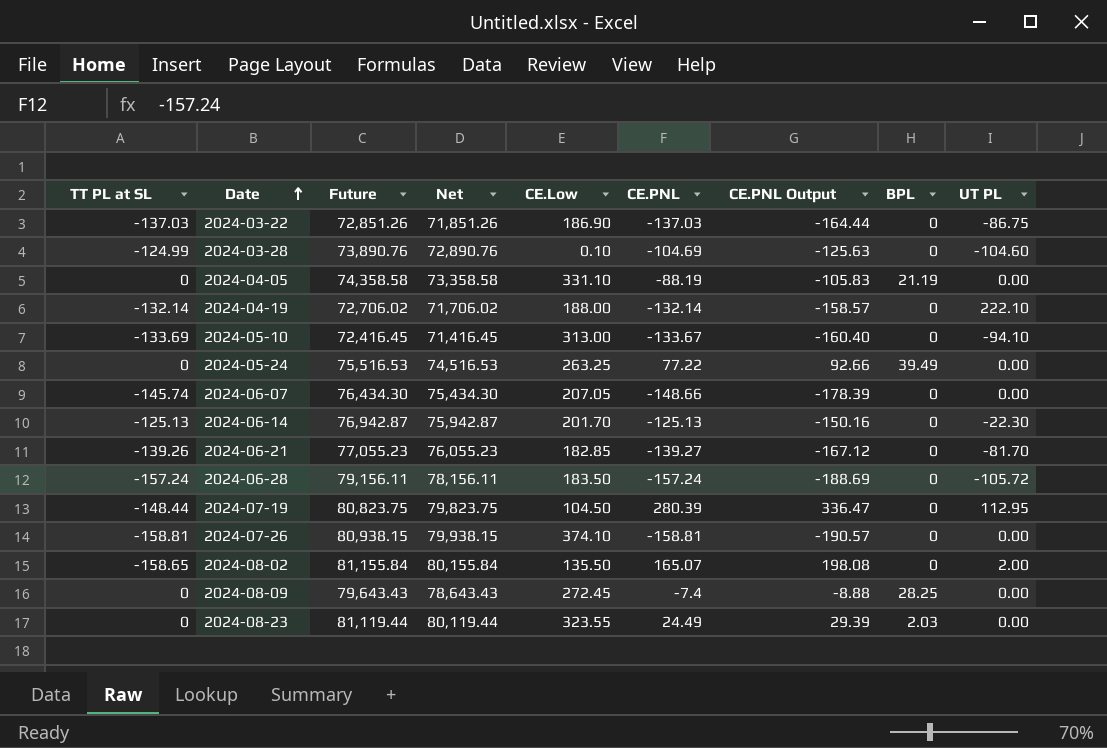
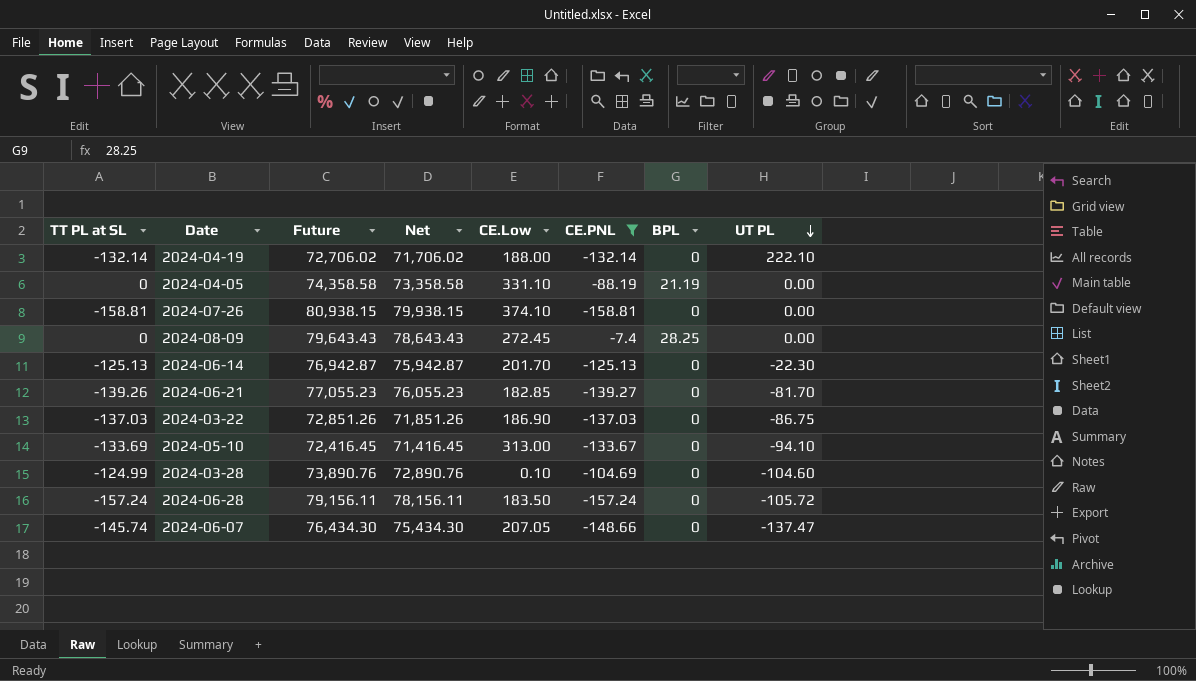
filter: none -> CE.PNL <= -7.4
row order: Date ascending -> UT PL descending
column CE.PNL Output | formula: [CE.PNL] * 1.2 -> none
2024-06-07 | UT PL: 0.00 -> -137.47

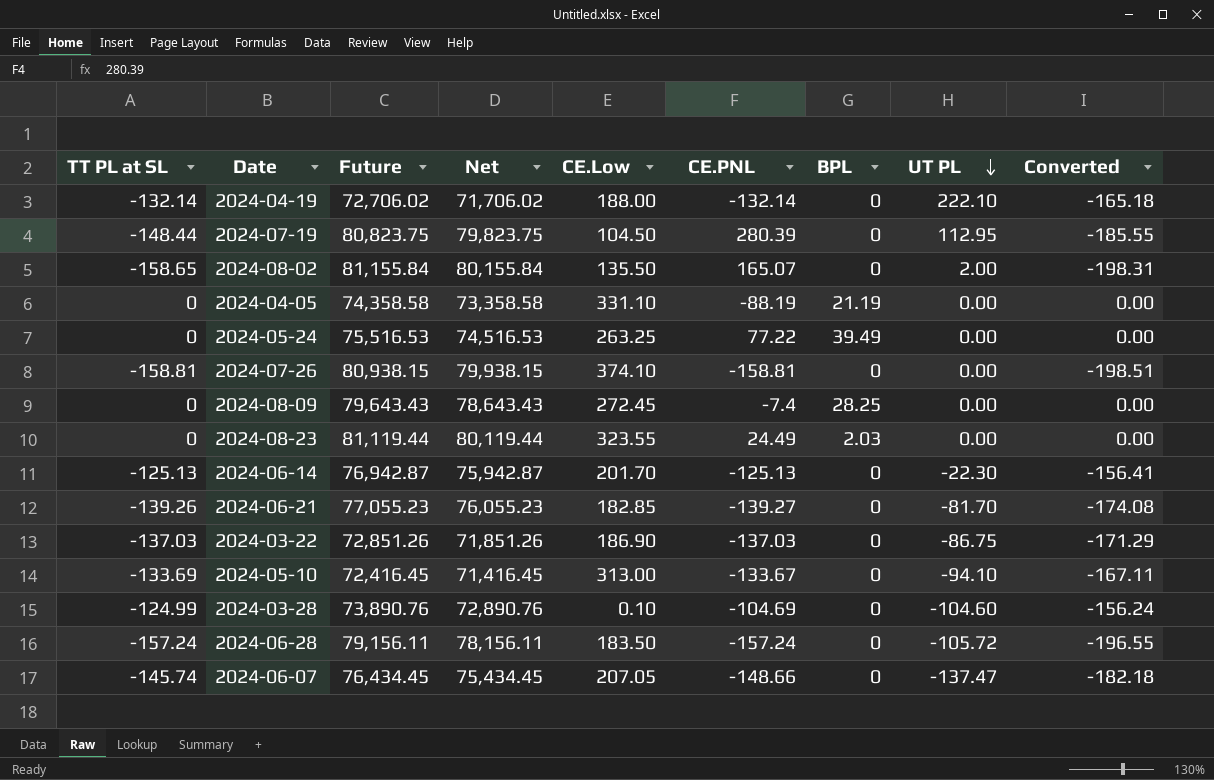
filter: CE.PNL <= -7.4 -> none
column Converted | formula: none -> [TT PL at SL] * 1.25
2024-06-07 | Future: 76,434.30 -> 76,434.45
2024-06-07 | Net: 75,434.30 -> 75,434.45

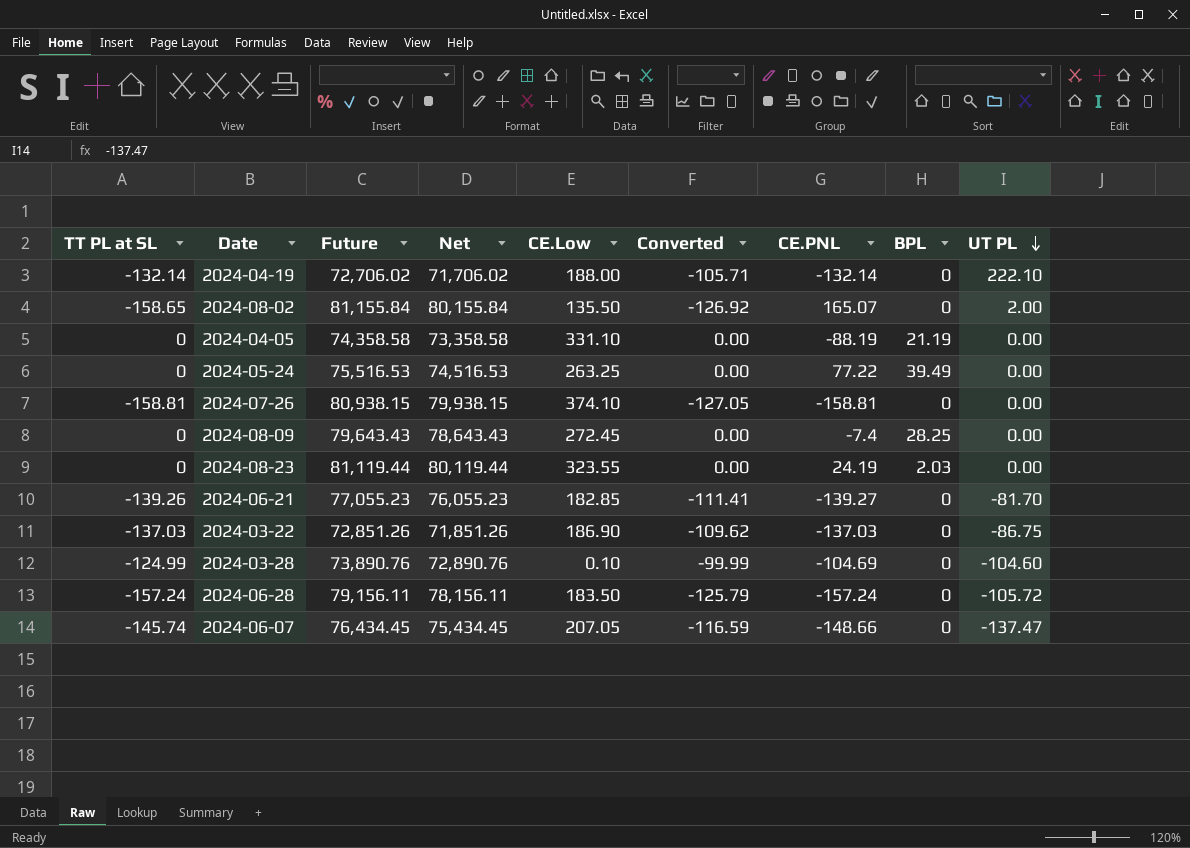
column Converted | formula: [TT PL at SL] * 1.25 -> [TT PL at SL] * 0.8
column Converted | position: 9 -> 6
row 2024-07-19: -148.44 | 80,823.75 | 79,823.75 | 104.50 | 280.39 | 0 | 112.95 | -185.55 -> none
row 2024-06-14: -125.13 | 76,942.87 | 75,942.87 | 201.70 | -125.13 | 0 | -22.30 | -156.41 -> none
row 2024-05-10: -133.69 | 72,416.45 | 71,416.45 | 313.00 | -133.67 | 0 | -94.10 | -167.11 -> none
2024-08-23 | CE.PNL: 24.49 -> 24.19

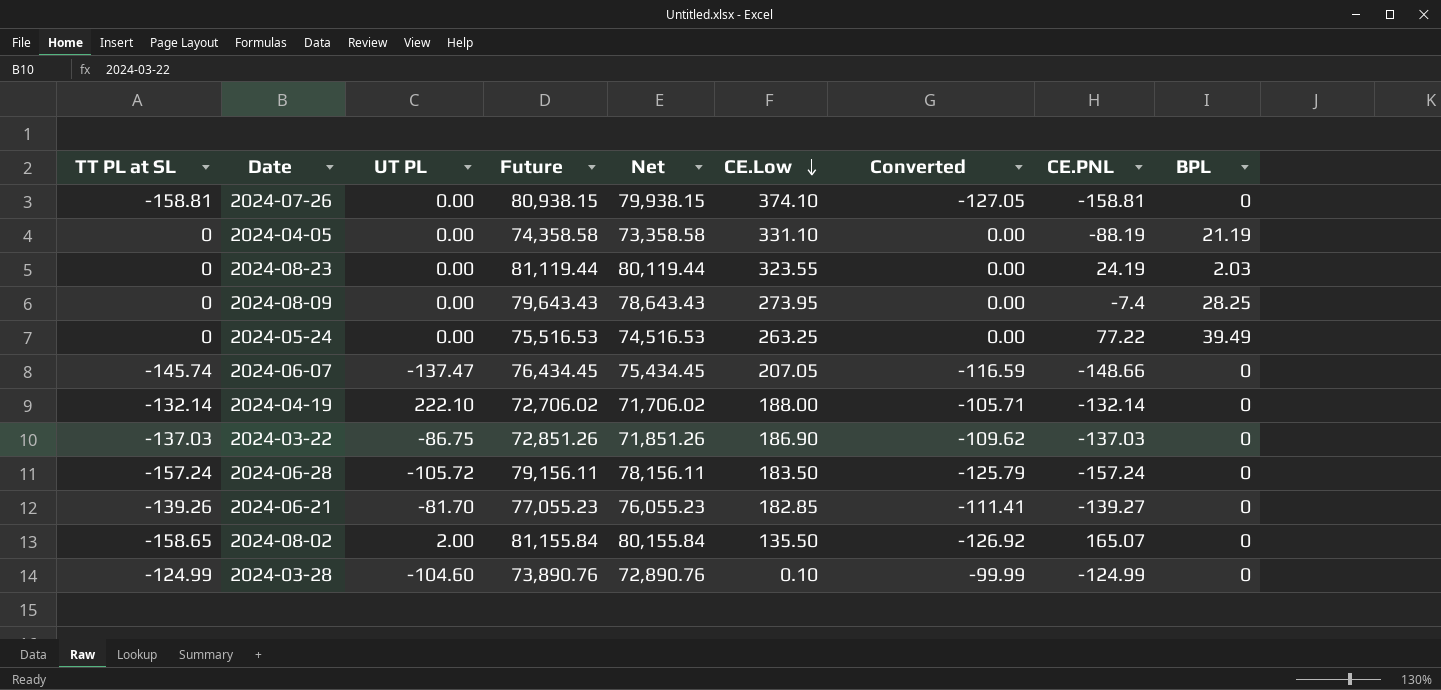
row order: UT PL descending -> CE.Low descending
column UT PL | position: 9 -> 3
2024-08-09 | CE.Low: 272.45 -> 273.95
2024-03-28 | CE.PNL: -104.69 -> -124.99

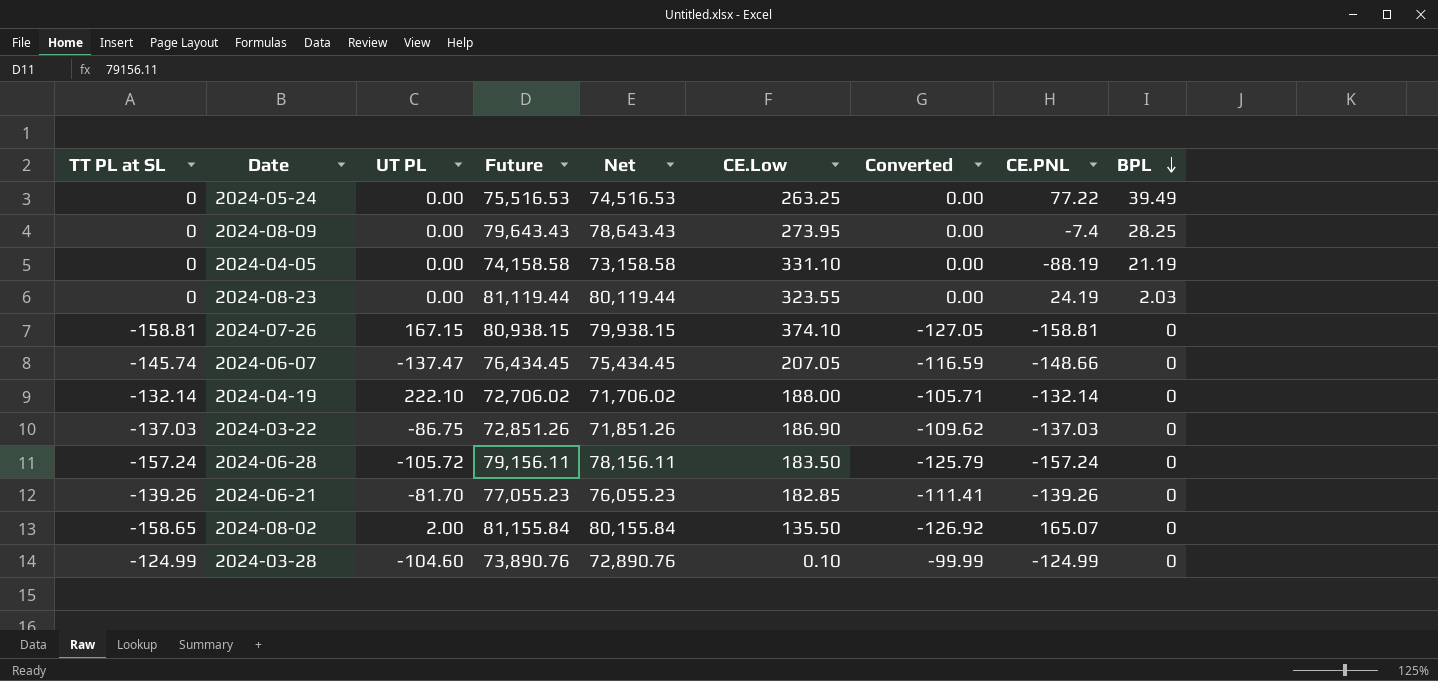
row order: CE.Low descending -> BPL descending
2024-04-05 | Future: 74,358.58 -> 74,158.58
2024-04-05 | Net: 73,358.58 -> 73,158.58
2024-07-26 | UT PL: 0.00 -> 167.15
2024-06-21 | CE.PNL: -139.27 -> -139.26

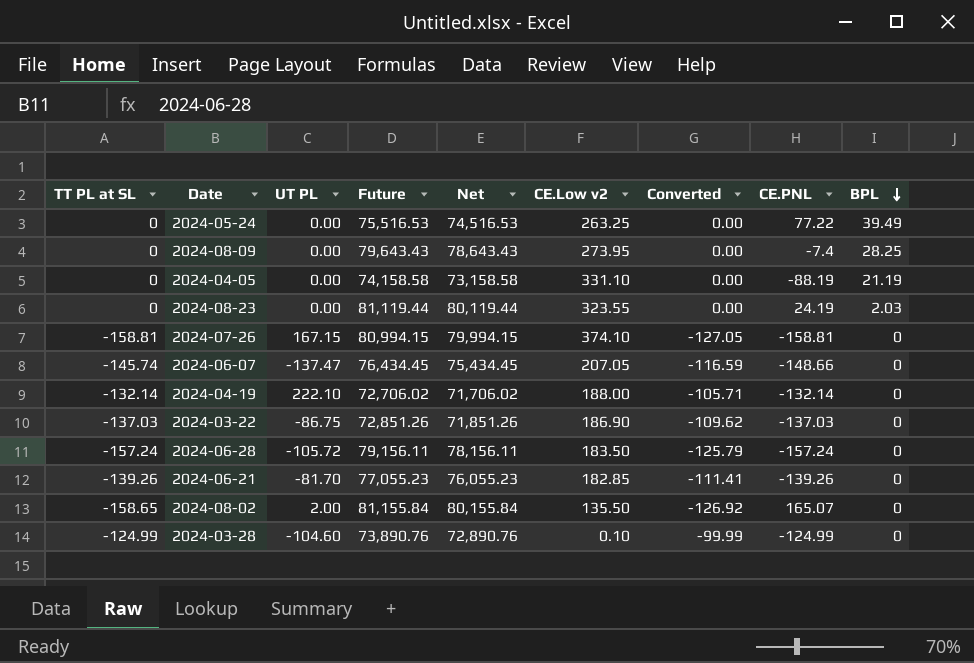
column name: CE.Low -> CE.Low v2
2024-07-26 | Future: 80,938.15 -> 80,994.15
2024-07-26 | Net: 79,938.15 -> 79,994.15

